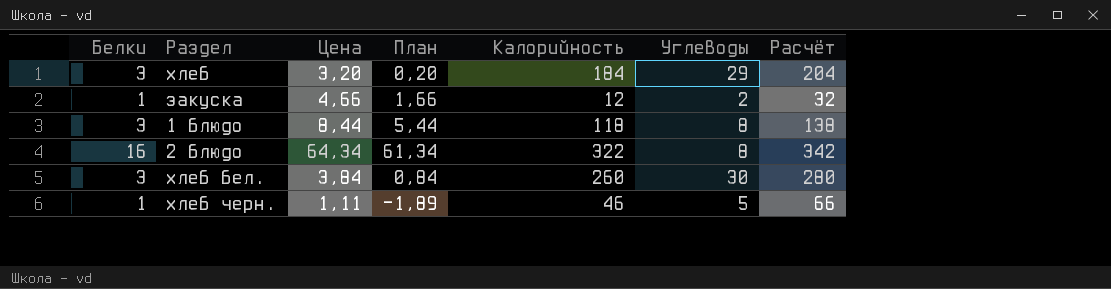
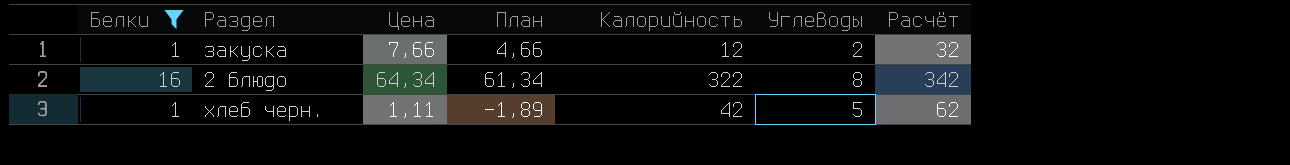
filter: none -> Белки != 3
закуска | Цена: 4,66 -> 7,66
закуска | План: 1,66 -> 4,66
хлеб черн. | Калорийность: 46 -> 42
хлеб черн. | Расчёт: 66 -> 62

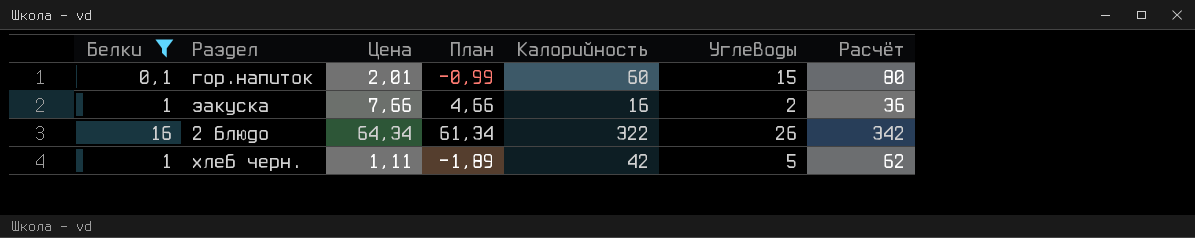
row гор.напиток: none -> 0,1 | 2,01 | -0,99 | 60 | 15 | 80
закуска | Калорийность: 12 -> 16
закуска | Расчёт: 32 -> 36
2 блюдо | Углеводы: 8 -> 26

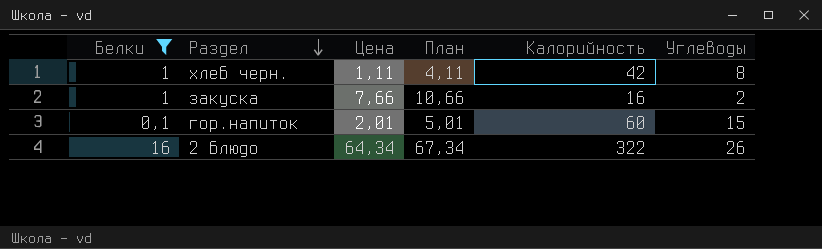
row order: none -> Раздел descending
column Расчёт | formula: [Калорийность] + 20 -> none
column План | formula: [Цена] - 3 -> [Цена] + 3
хлеб черн. | Углеводы: 5 -> 8

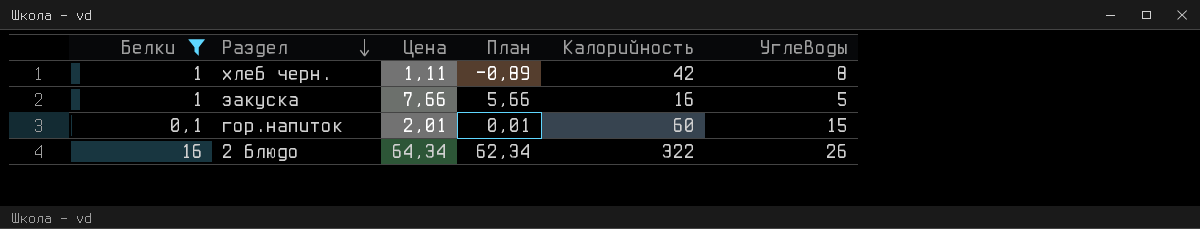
column План | formula: [Цена] + 3 -> [Цена] - 2
закуска | Углеводы: 2 -> 5

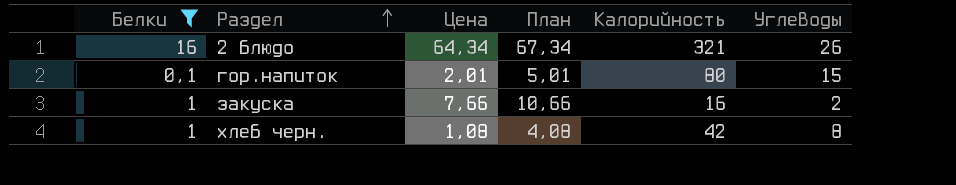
row order: Раздел descending -> Раздел ascending
column План | formula: [Цена] - 2 -> [Цена] + 3
2 блюдо | Калорийность: 322 -> 321
гор.напиток | Калорийность: 60 -> 80
закуска | Углеводы: 5 -> 2
хлеб черн. | Цена: 1,11 -> 1,08

